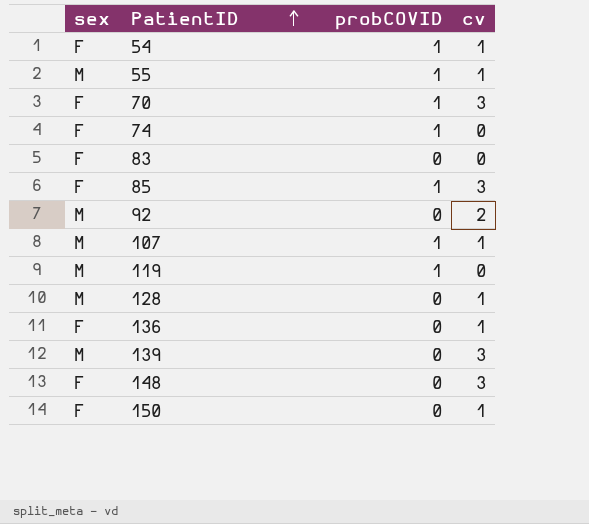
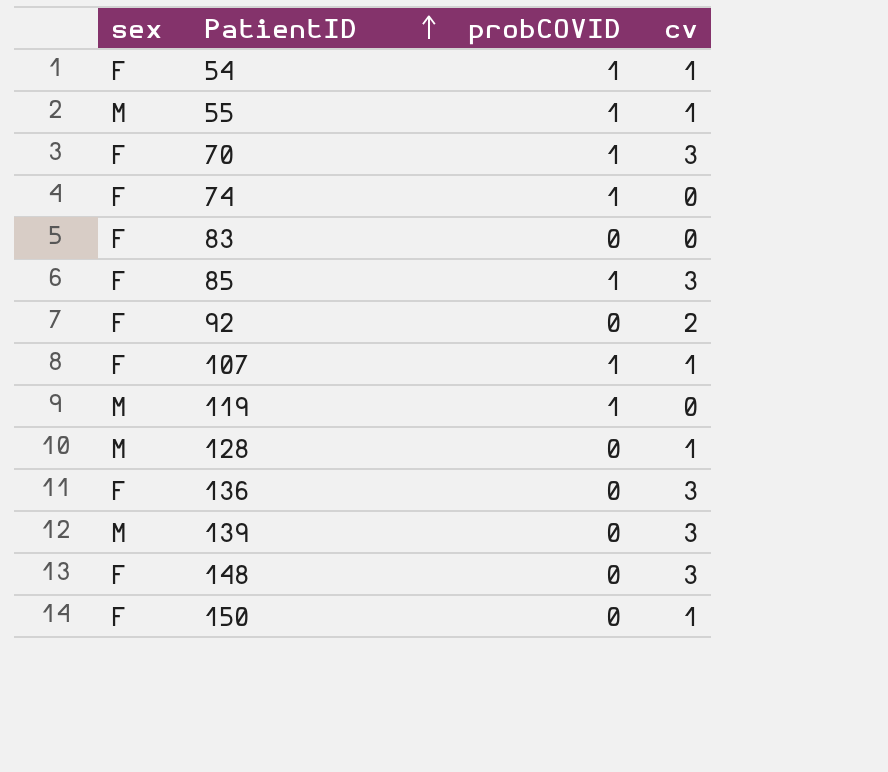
92 | sex: M -> F
107 | sex: M -> F
136 | cv: 1 -> 3

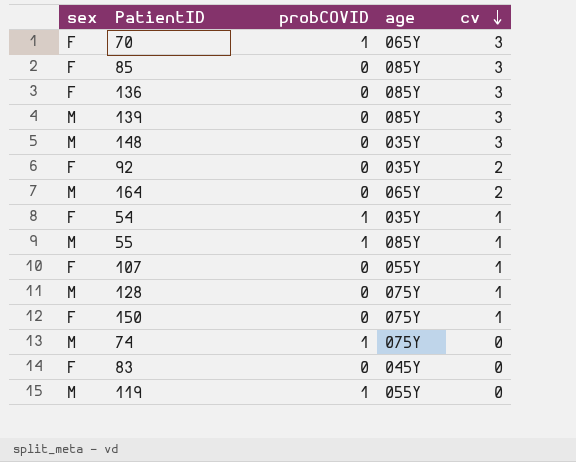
row order: PatientID ascending -> cv descending
column age | position: none -> 4
85 | probCOVID: 1 -> 0
148 | sex: F -> M
row 164: none -> M | 0 | 065Y | 2
107 | probCOVID: 1 -> 0
74 | sex: F -> M

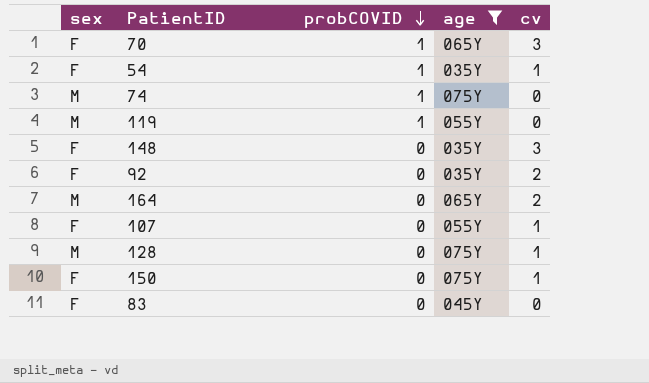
filter: none -> age != 085Y
row order: cv descending -> probCOVID descending
148 | sex: M -> F

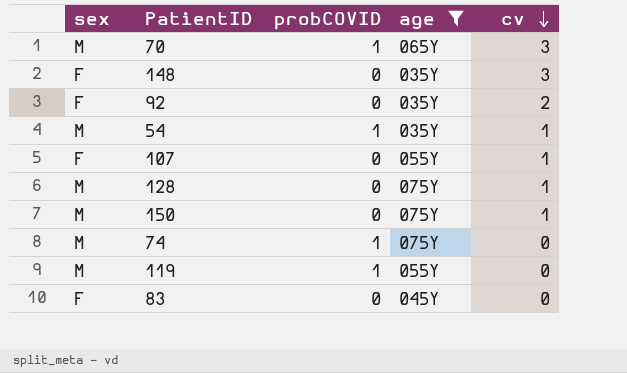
row order: probCOVID descending -> cv descending
row 164: M | 0 | 065Y | 2 -> none
70 | sex: F -> M
54 | sex: F -> M
150 | sex: F -> M

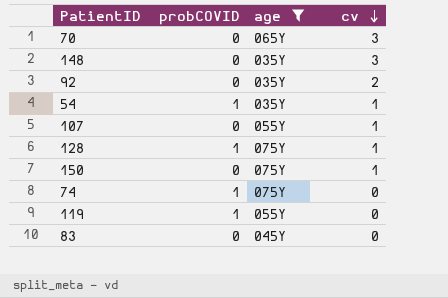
column sex | position: 1 -> none
70 | probCOVID: 1 -> 0
128 | probCOVID: 0 -> 1

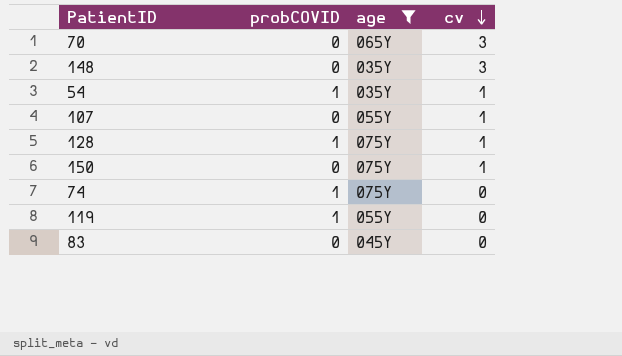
row 92: 0 | 035Y | 2 -> none

